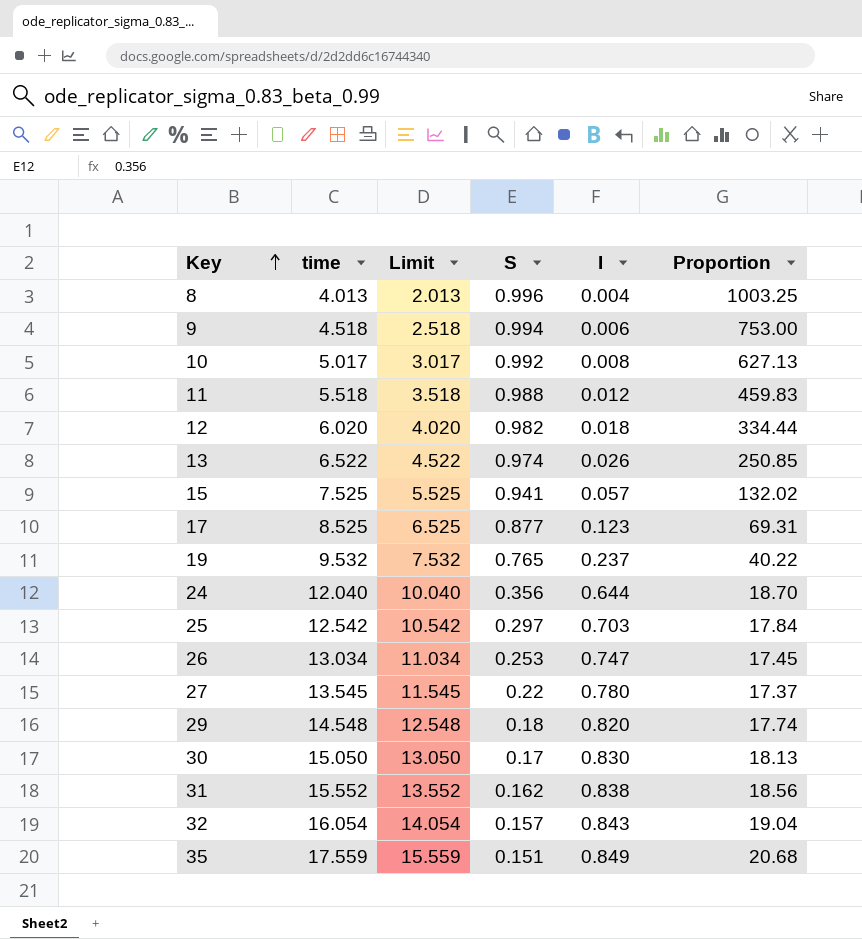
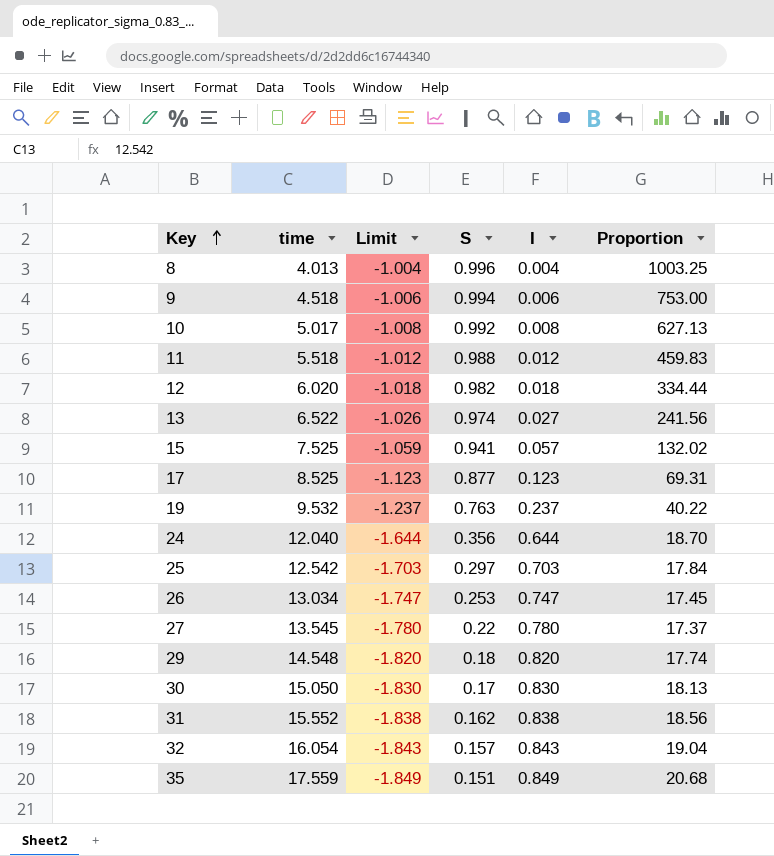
column Limit | formula: [time] - 2 -> [S] - 2
13 | I: 0.026 -> 0.027
13 | Proportion: 250.85 -> 241.56
19 | S: 0.765 -> 0.763

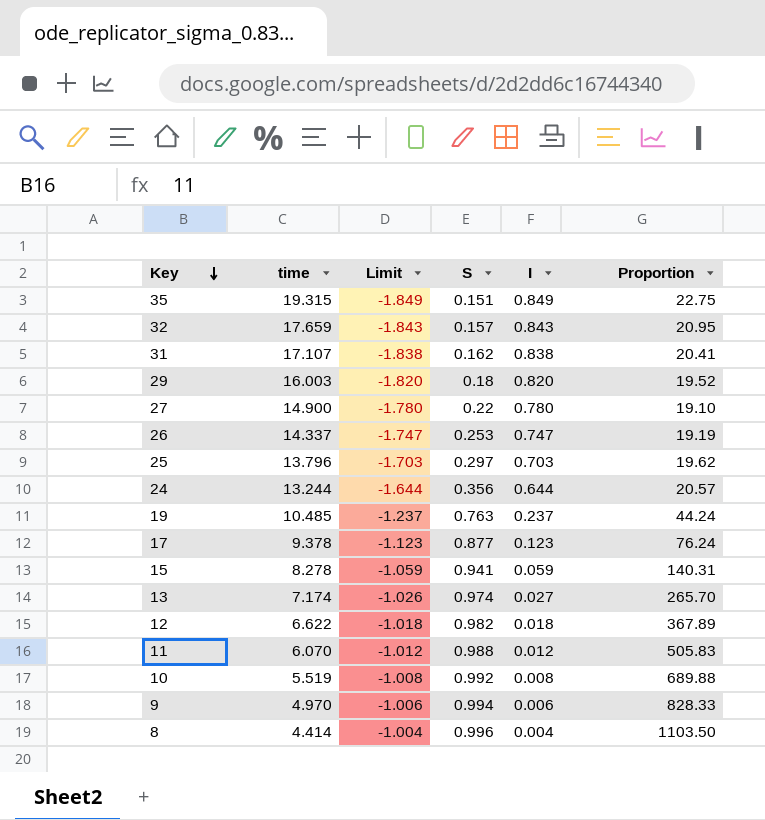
row order: Key ascending -> Key descending
row 30: 15.050 | -1.830 | 0.17 | 0.830 | 18.13 -> none
35 | time: 17.559 -> 19.315
35 | Proportion: 20.68 -> 22.75
32 | time: 16.054 -> 17.659
32 | Proportion: 19.04 -> 20.95
31 | time: 15.552 -> 17.107
31 | Proportion: 18.56 -> 20.41
29 | time: 14.548 -> 16.003
29 | Proportion: 17.74 -> 19.52
27 | time: 13.545 -> 14.900
27 | Proportion: 17.37 -> 19.10
26 | time: 13.034 -> 14.337
26 | Proportion: 17.45 -> 19.19
25 | time: 12.542 -> 13.796
25 | Proportion: 17.84 -> 19.62
24 | time: 12.040 -> 13.244
24 | Proportion: 18.70 -> 20.57
19 | time: 9.532 -> 10.485
19 | Proportion: 40.22 -> 44.24
17 | time: 8.525 -> 9.378
17 | Proportion: 69.31 -> 76.24
15 | time: 7.525 -> 8.278
15 | I: 0.057 -> 0.059
15 | Proportion: 132.02 -> 140.31
13 | time: 6.522 -> 7.174
13 | Proportion: 241.56 -> 265.70
12 | time: 6.020 -> 6.622
12 | Proportion: 334.44 -> 367.89
11 | time: 5.518 -> 6.070
11 | Proportion: 459.83 -> 505.83
10 | time: 5.017 -> 5.519
10 | Proportion: 627.13 -> 689.88
9 | time: 4.518 -> 4.970
9 | Proportion: 753.00 -> 828.33
8 | time: 4.013 -> 4.414
8 | Proportion: 1003.25 -> 1103.50

